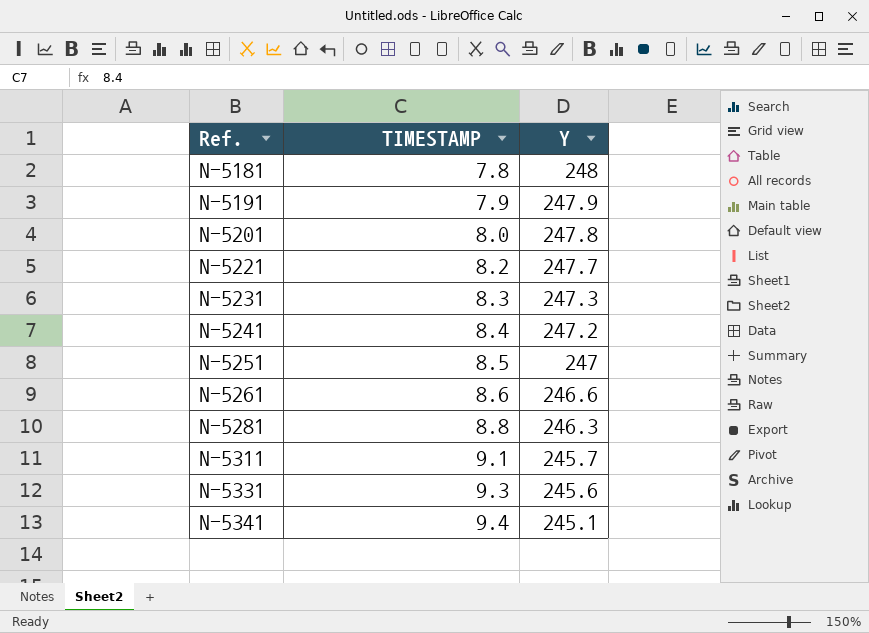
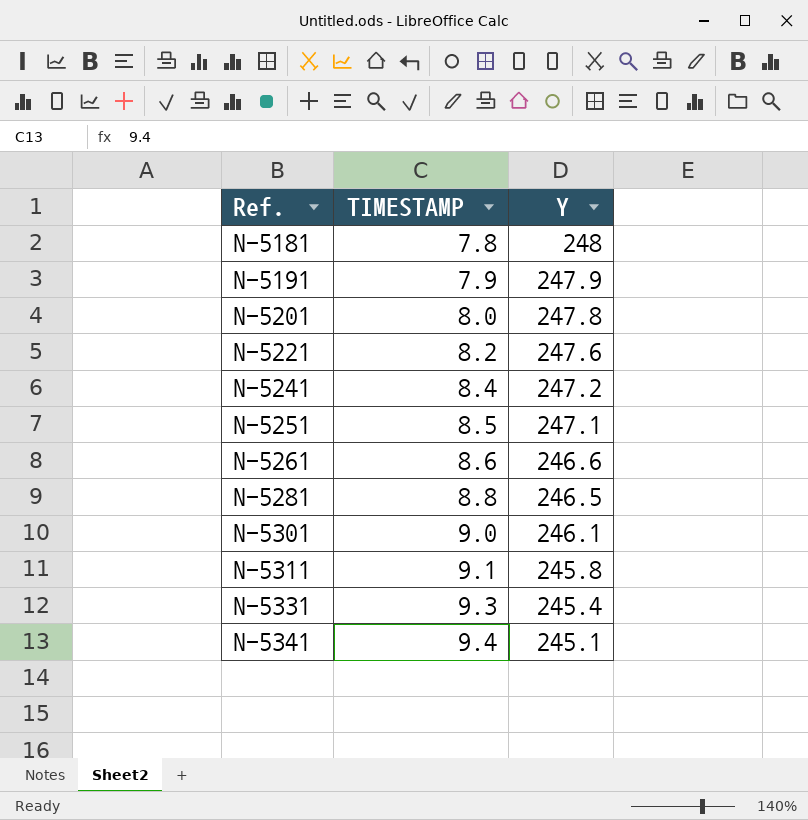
row N-5231: 8.3 | 247.3 -> none
N-5221 | Y: 247.7 -> 247.6
N-5251 | Y: 247 -> 247.1
N-5281 | Y: 246.3 -> 246.5
row N-5301: none -> 9.0 | 246.1
N-5311 | Y: 245.7 -> 245.8
N-5331 | Y: 245.6 -> 245.4

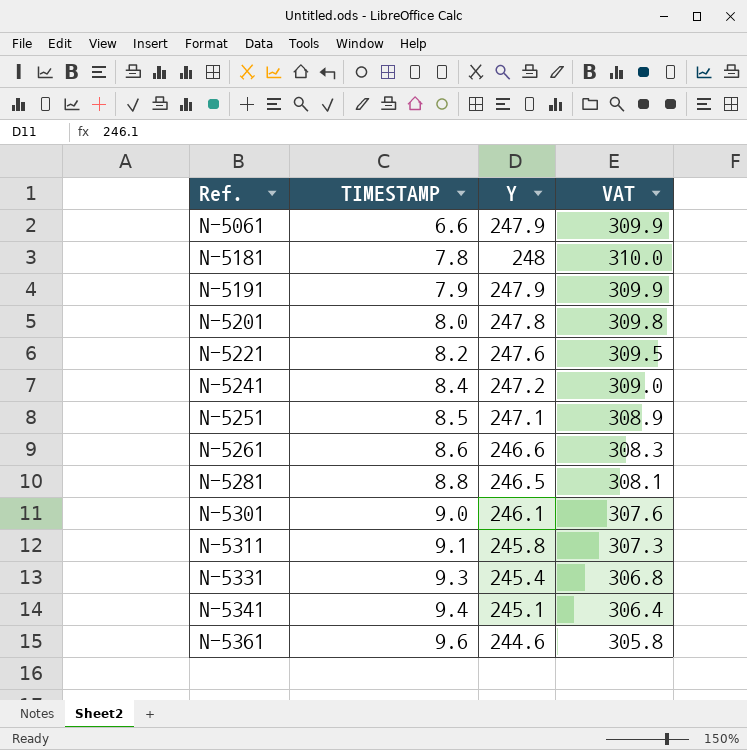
column VAT | formula: none -> [Y] * 1.25
row N-5061: none -> 6.6 | 247.9 | 309.9
row N-5361: none -> 9.6 | 244.6 | 305.8

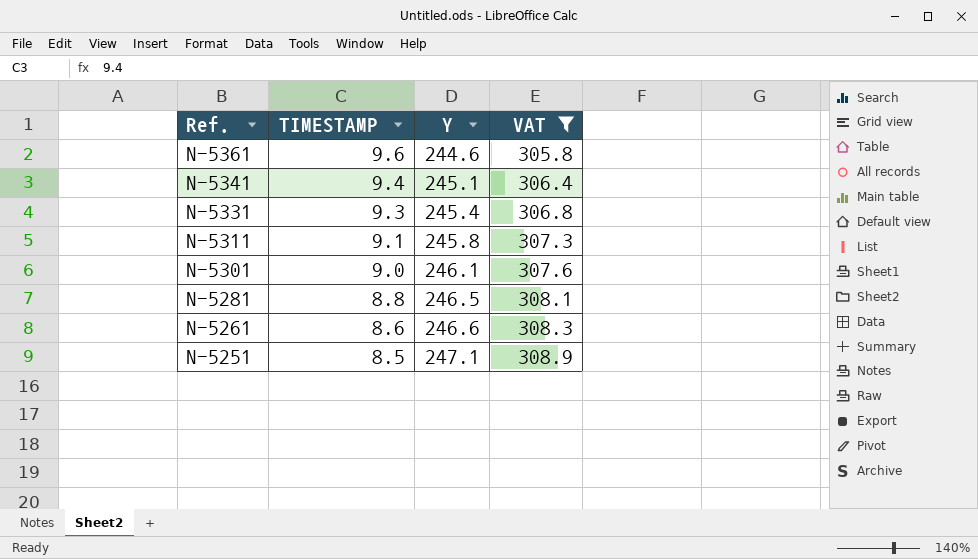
filter: none -> VAT <= 308.9
row order: Ref. ascending -> Ref. descending

